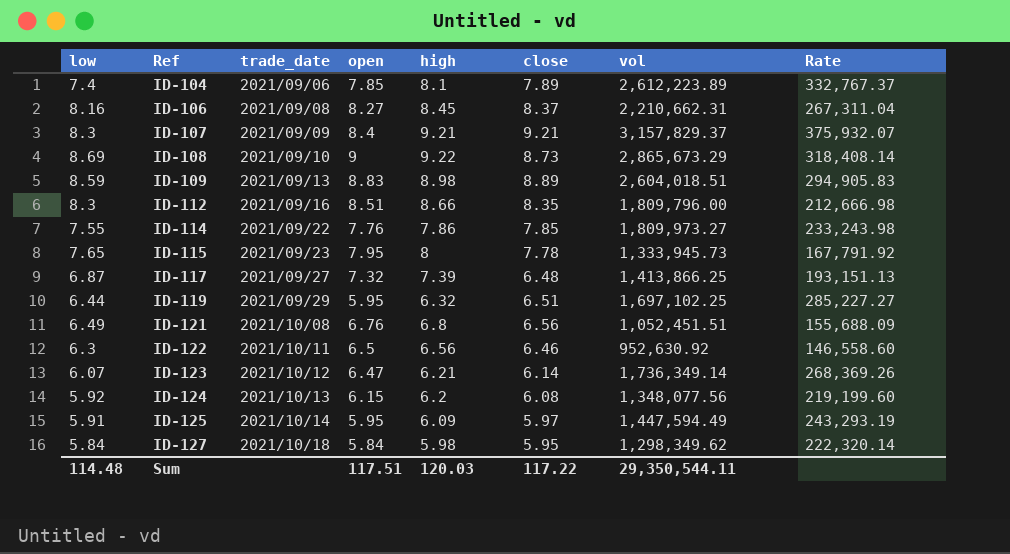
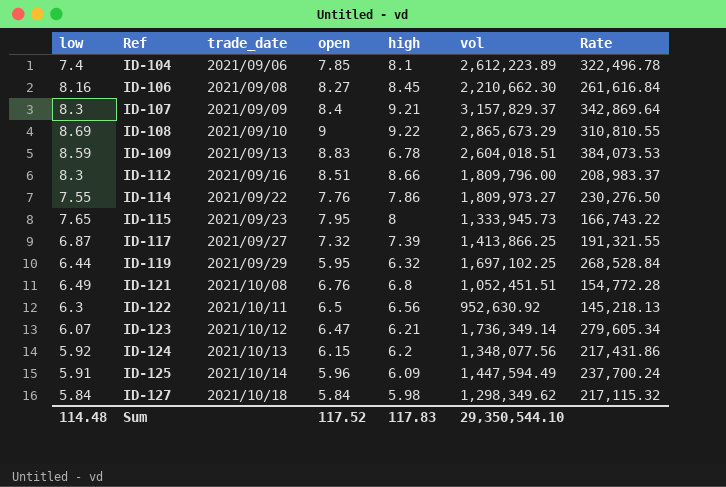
column close | position: 6 -> none
column Rate | formula: [vol] / [open] -> [vol] / [high]
ID-106 | vol: 2,210,662.31 -> 2,210,662.30
ID-109 | high: 8.98 -> 6.78
ID-125 | open: 5.95 -> 5.96
Sum | open: 117.51 -> 117.52
Sum | high: 120.03 -> 117.83
Sum | vol: 29,350,544.11 -> 29,350,544.10

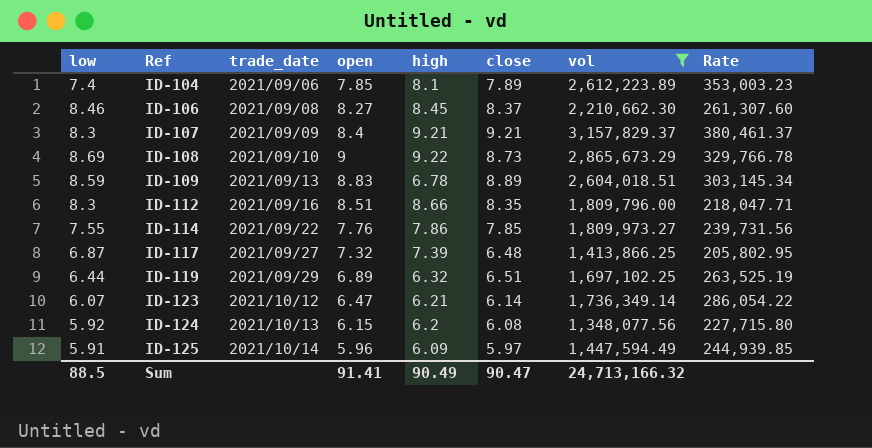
filter: none -> vol >= 1,348,077.56
column close | position: none -> 6
column Rate | formula: [vol] / [high] -> [vol] / [low]
ID-106 | low: 8.16 -> 8.46
ID-119 | open: 5.95 -> 6.89
Sum | low: 114.48 -> 88.5
Sum | open: 117.52 -> 91.41
Sum | high: 117.83 -> 90.49
Sum | vol: 29,350,544.10 -> 24,713,166.32

